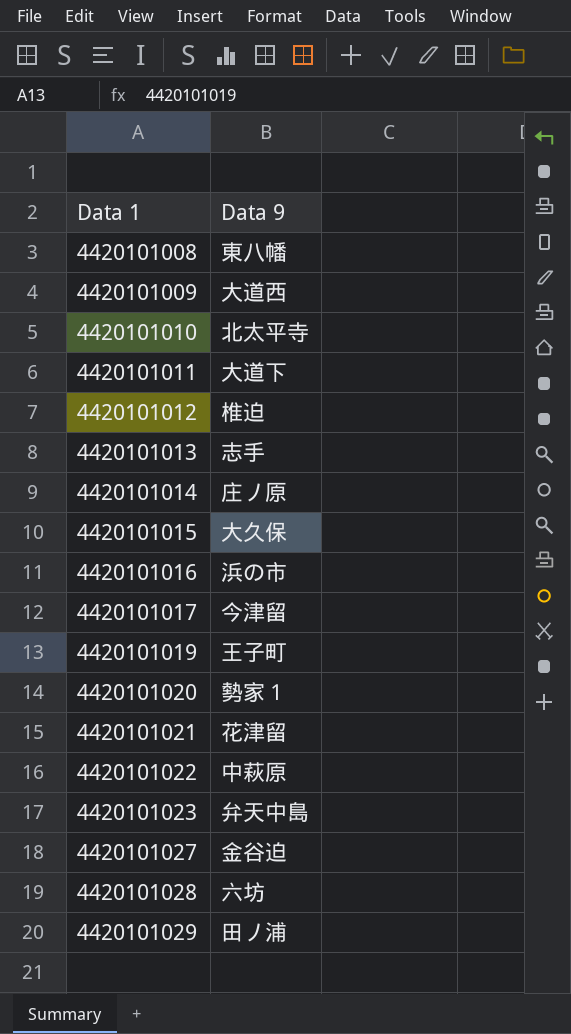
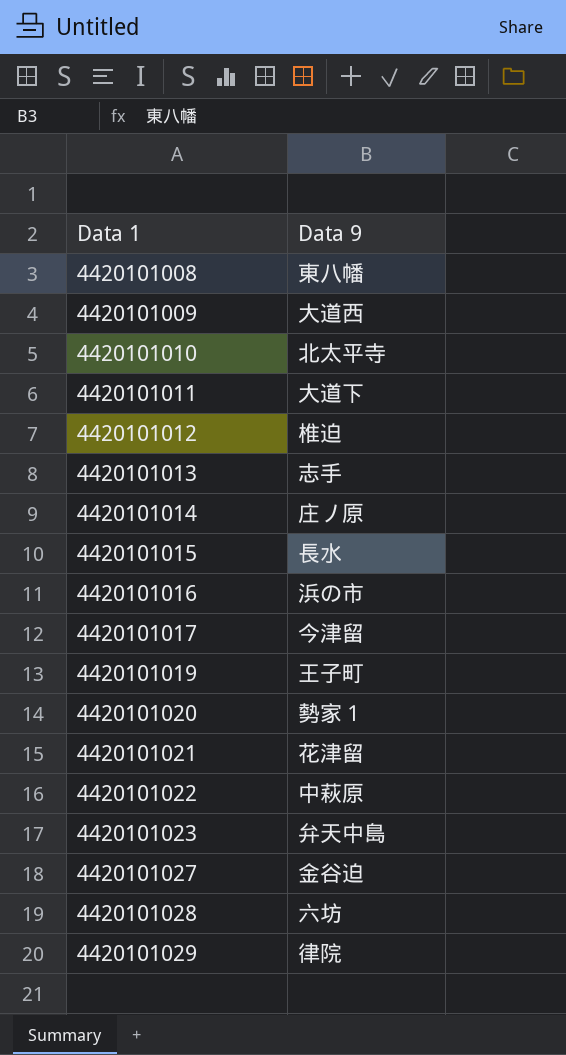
4420101015 | Data 9: 大久保 -> 長水
4420101029 | Data 9: 田ノ浦 -> 律院

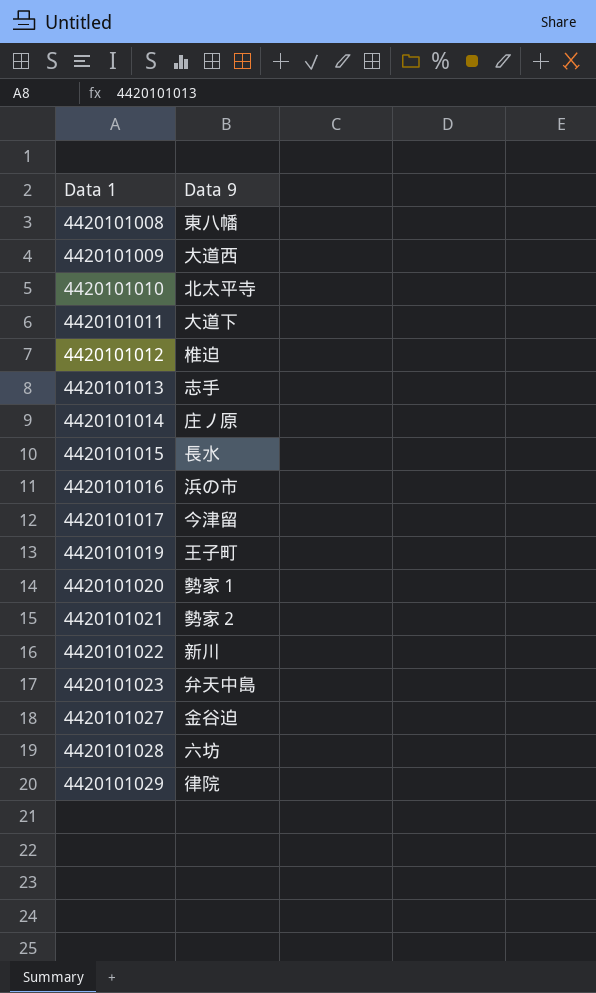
4420101021 | Data 9: 花津留 -> 勢家２
4420101022 | Data 9: 中萩原 -> 新川

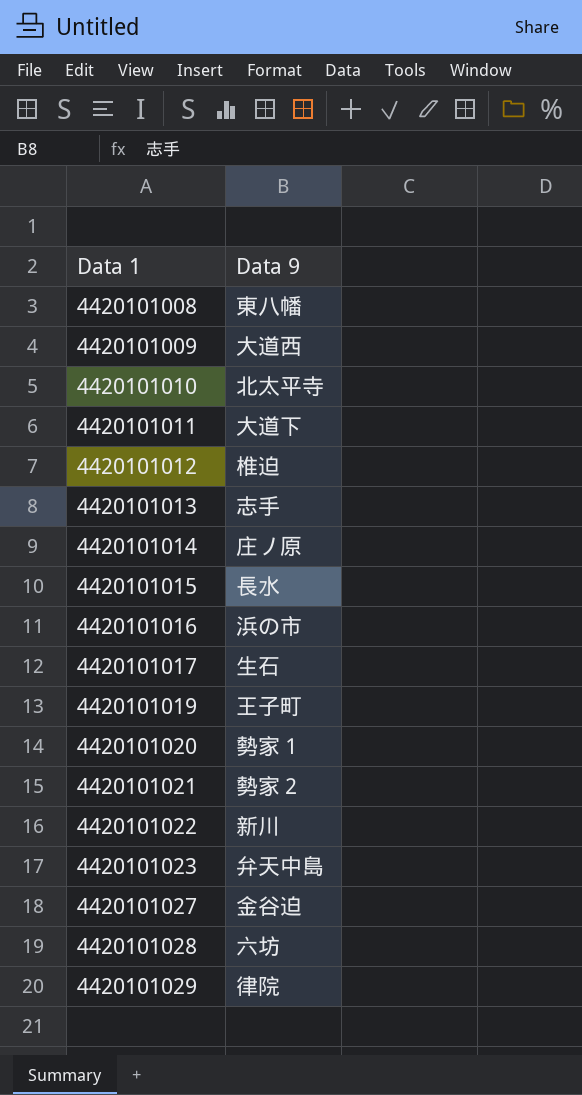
4420101017 | Data 9: 今津留 -> 生石

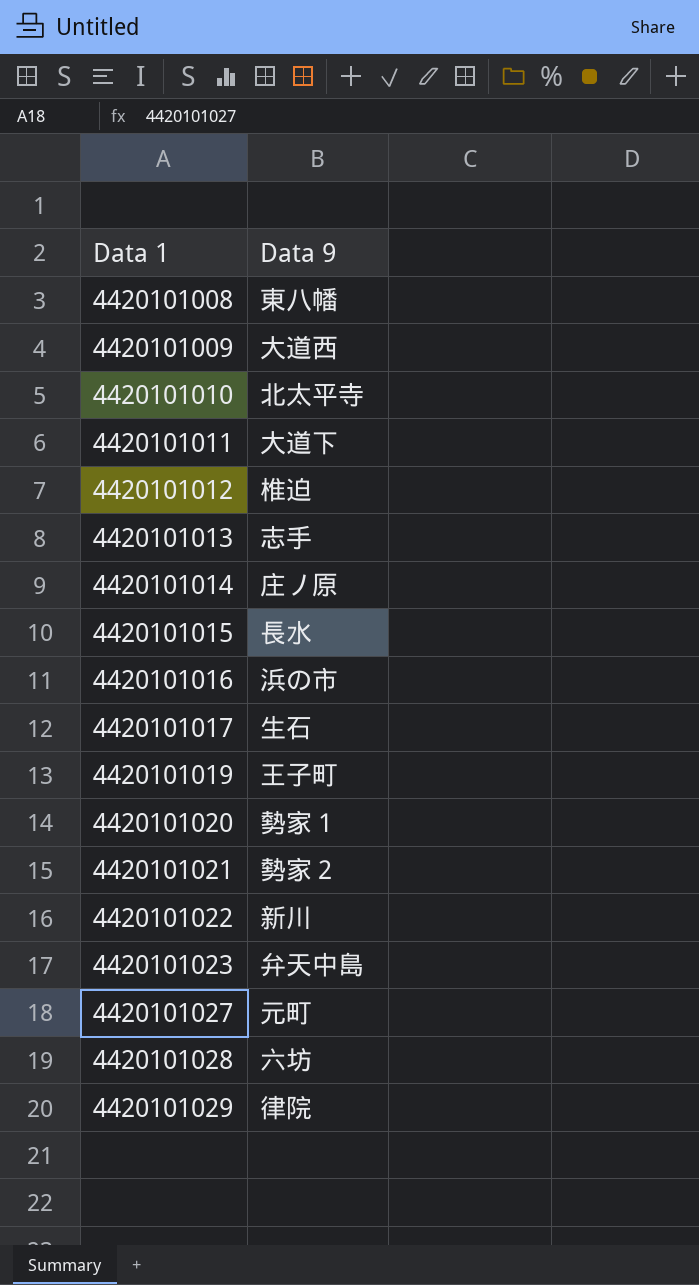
4420101027 | Data 9: 金谷迫 -> 元町

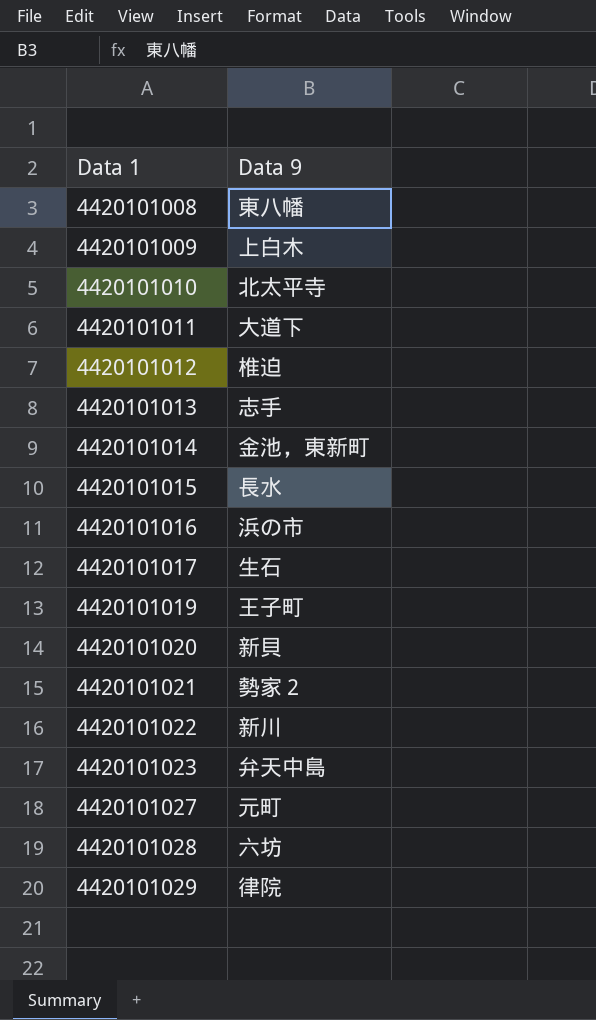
4420101009 | Data 9: 大道西 -> 上白木
4420101014 | Data 9: 庄ノ原 -> 金池，東新町
4420101020 | Data 9: 勢家１ -> 新貝

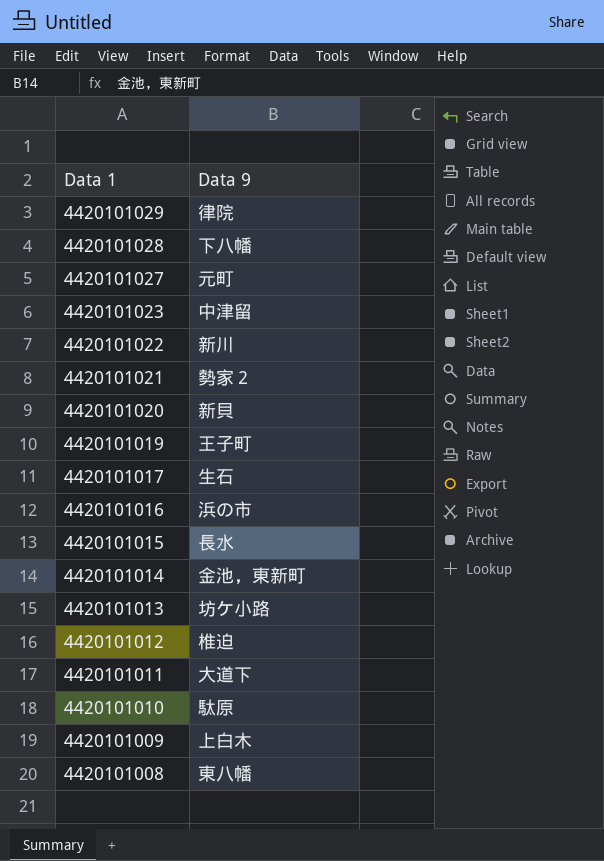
row order: Data 1 ascending -> Data 1 descending
4420101028 | Data 9: 六坊 -> 下八幡
4420101023 | Data 9: 弁天中島 -> 中津留
4420101013 | Data 9: 志手 -> 坊ケ小路
4420101010 | Data 9: 北太平寺 -> 駄原

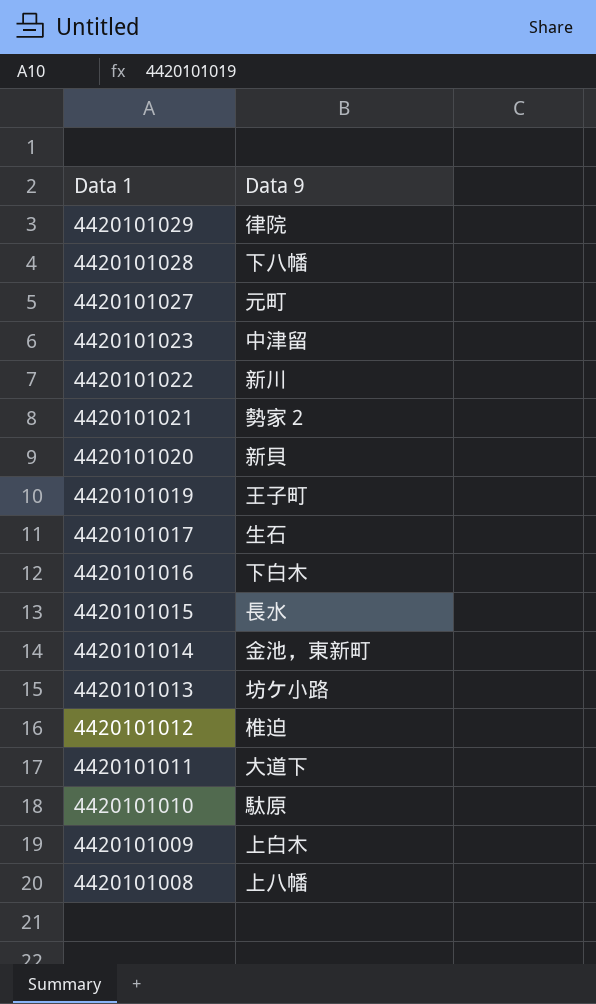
4420101016 | Data 9: 浜の市 -> 下白木
4420101008 | Data 9: 東八幡 -> 上八幡

